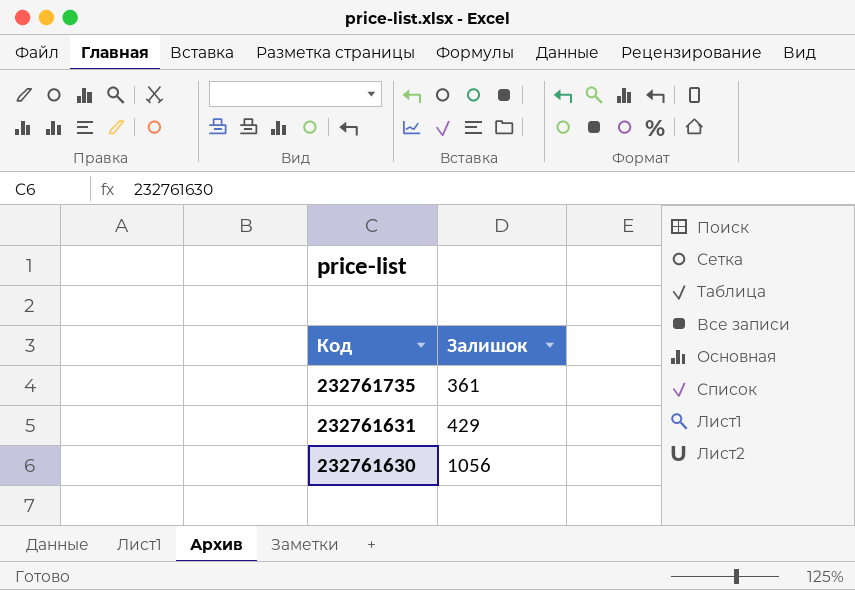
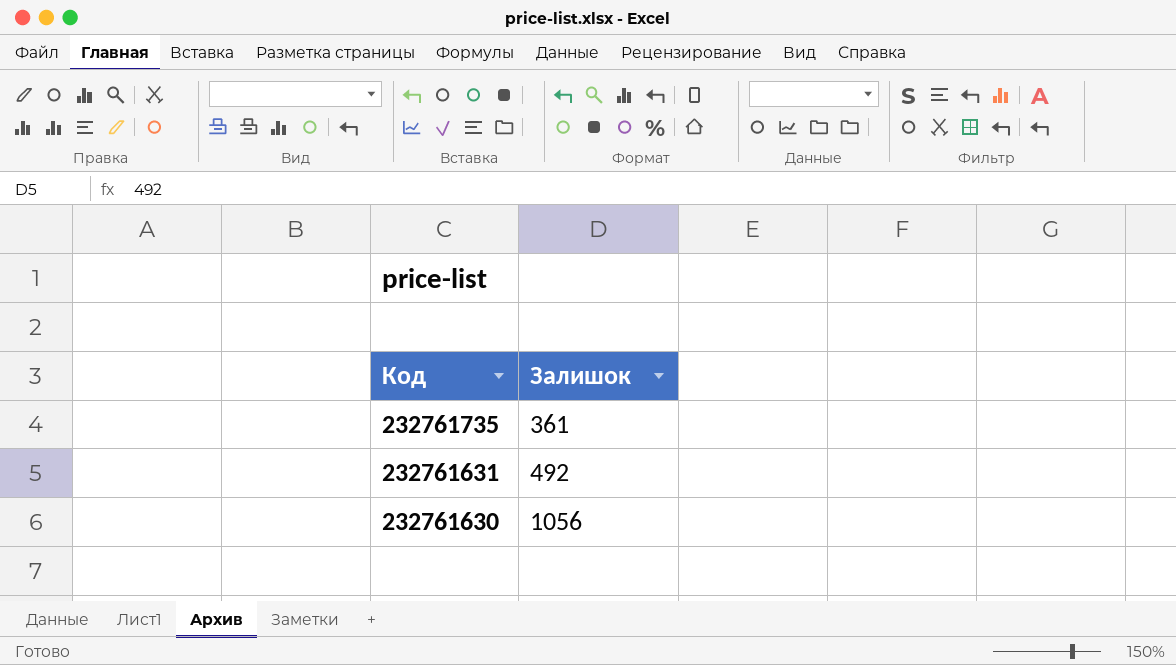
232761631 | Залишок: 429 -> 492

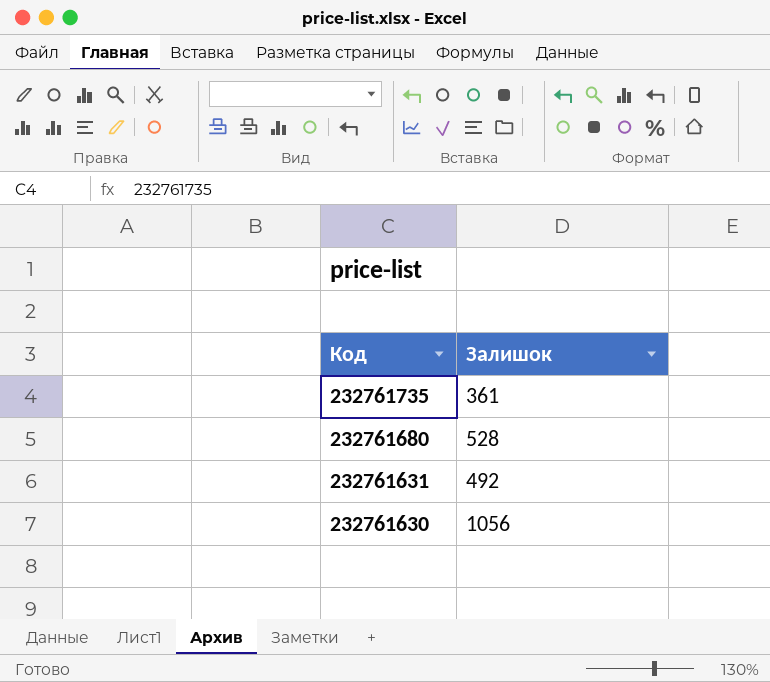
row 232761680: none -> 528

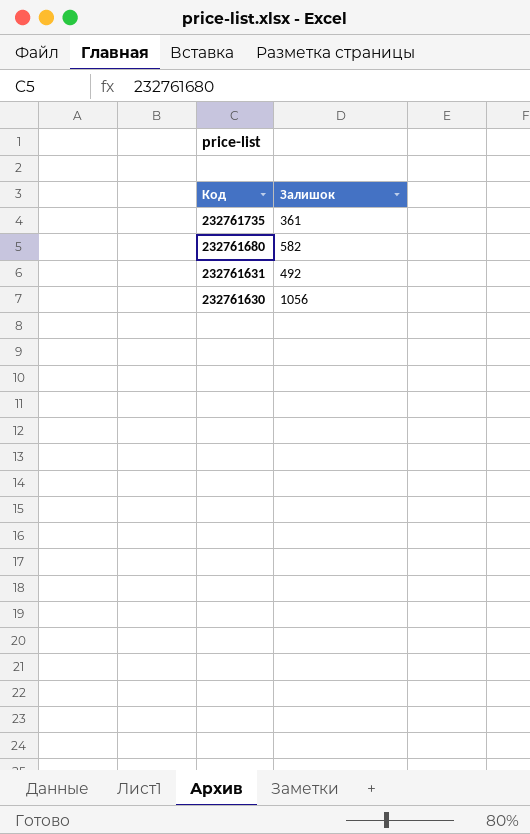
232761680 | Залишок: 528 -> 582

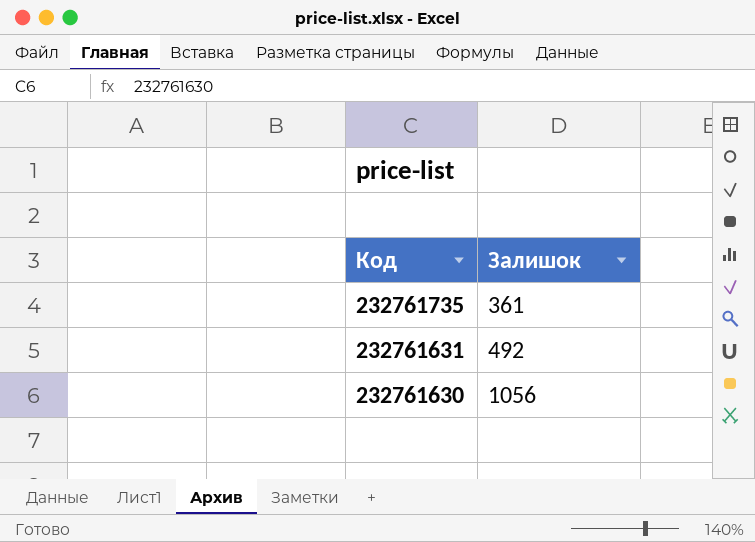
row 232761680: 582 -> none

